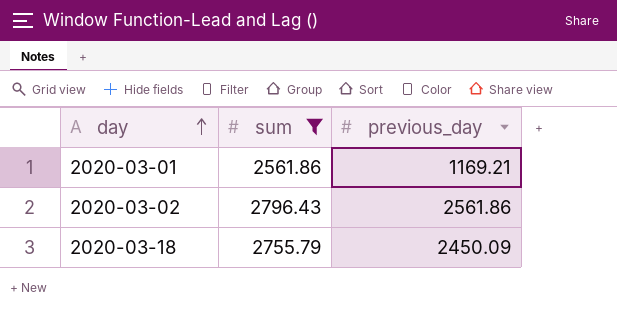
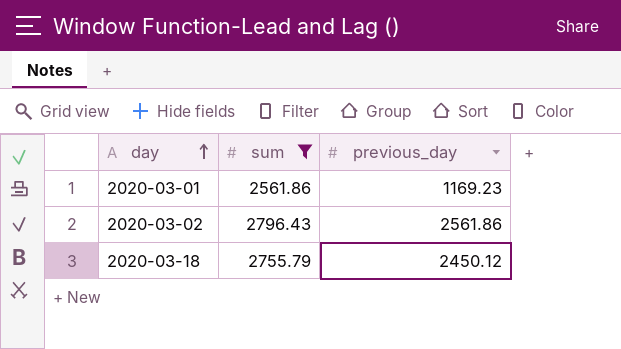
2020-03-01 | previous_day: 1169.21 -> 1169.23
2020-03-18 | previous_day: 2450.09 -> 2450.12

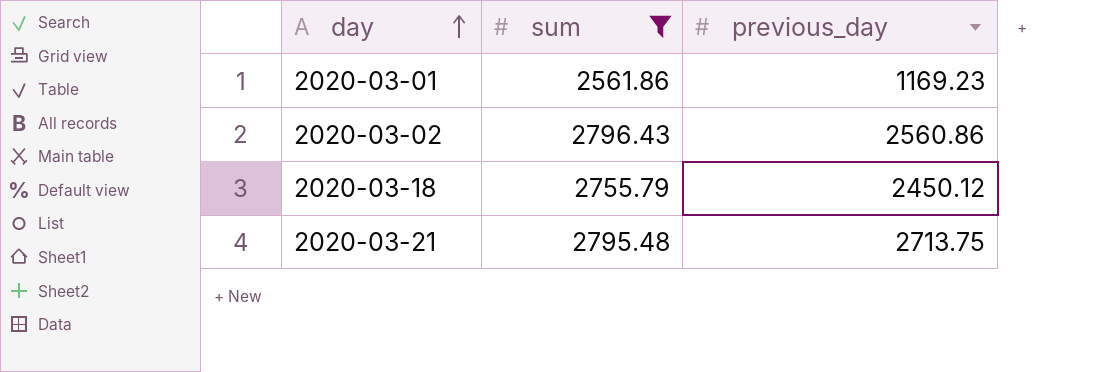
2020-03-02 | previous_day: 2561.86 -> 2560.86
row 2020-03-21: none -> 2795.48 | 2713.75

